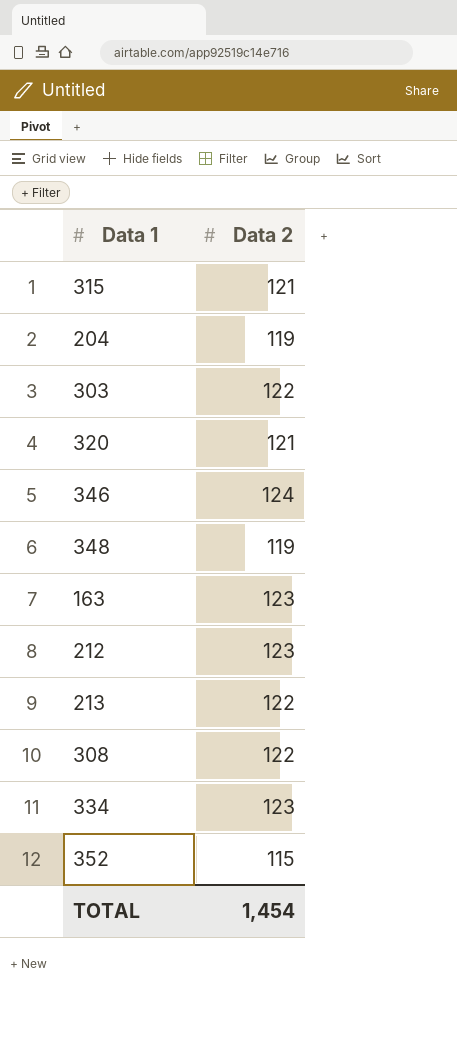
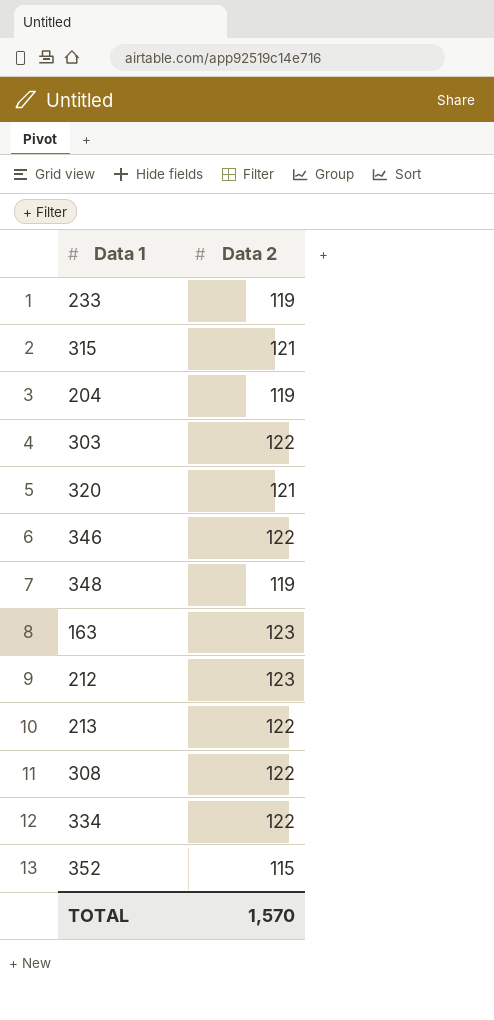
row 233: none -> 119
346 | Data 2: 124 -> 122
334 | Data 2: 123 -> 122
TOTAL | Data 2: 1,454 -> 1,570

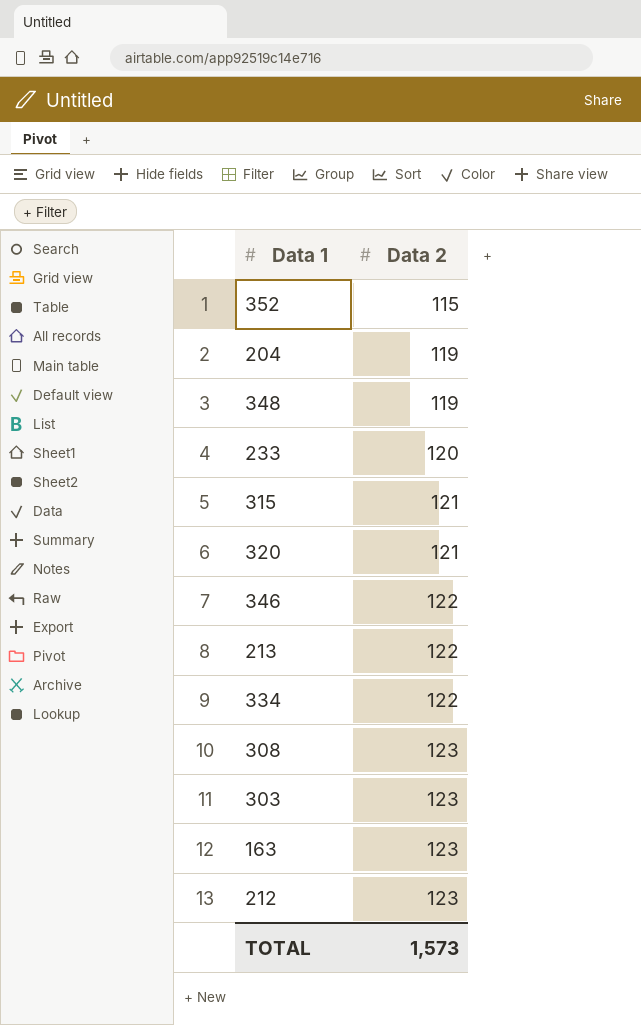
row order: none -> Data 2 ascending
233 | Data 2: 119 -> 120
308 | Data 2: 122 -> 123
303 | Data 2: 122 -> 123
TOTAL | Data 2: 1,570 -> 1,573

